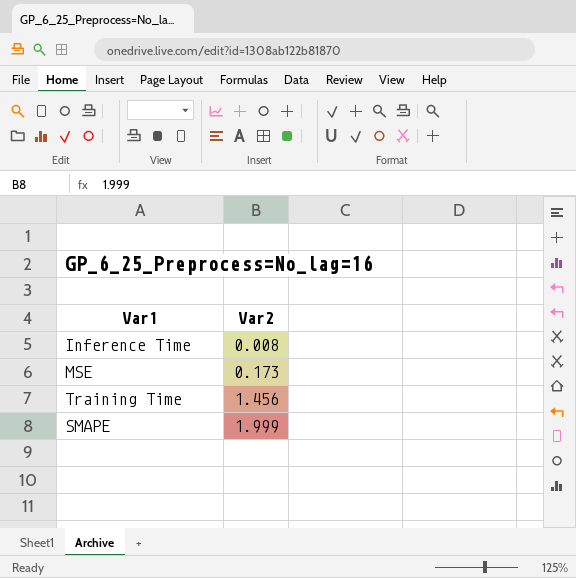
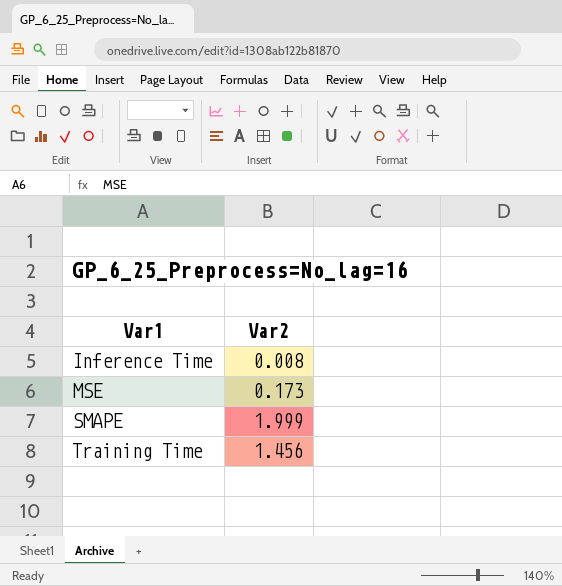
row order: Var2 ascending -> Var1 ascending

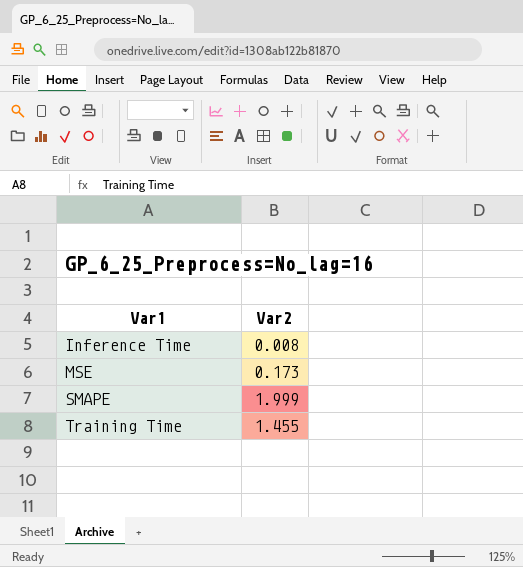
Training Time | Var2: 1.456 -> 1.455

